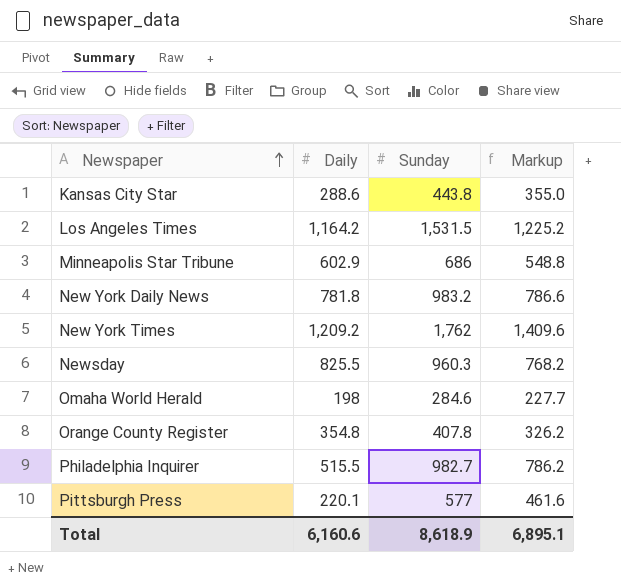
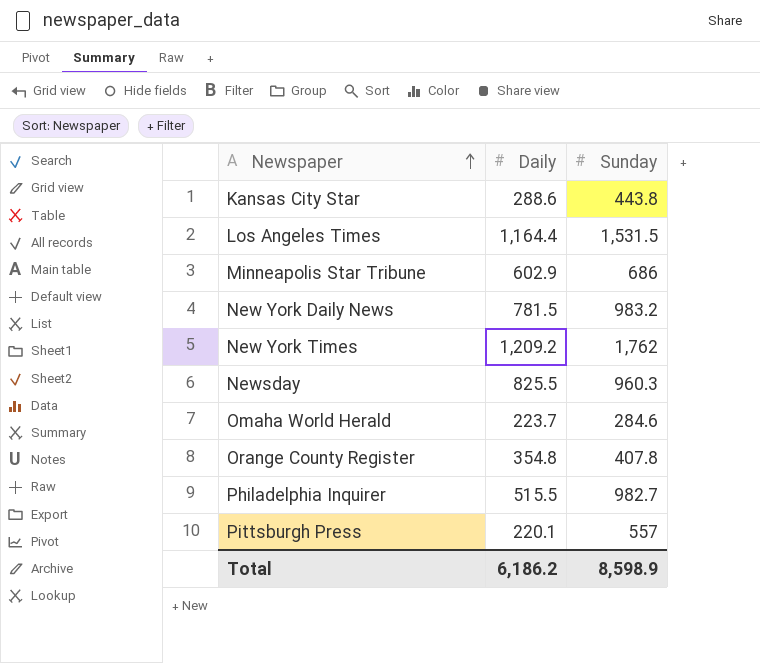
column Markup | formula: [Sunday] * 0.8 -> none
Los Angeles Times | Daily: 1,164.2 -> 1,164.4
New York Daily News | Daily: 781.8 -> 781.5
Omaha World Herald | Daily: 198 -> 223.7
Pittsburgh Press | Sunday: 577 -> 557
Total | Daily: 6,160.6 -> 6,186.2
Total | Sunday: 8,618.9 -> 8,598.9

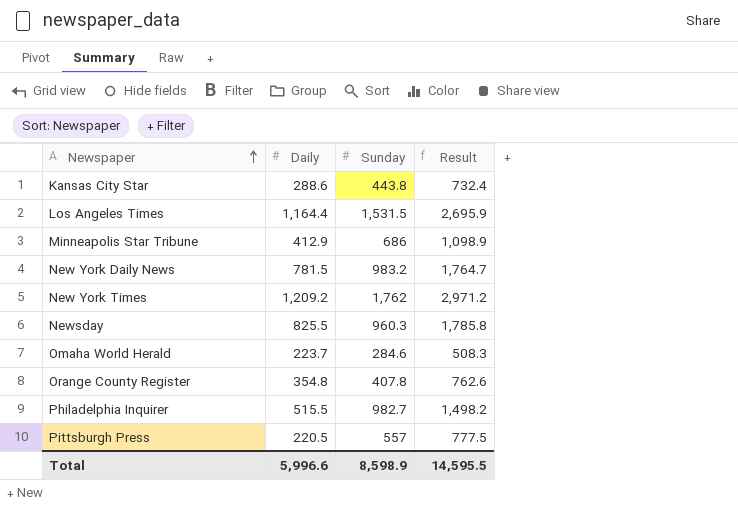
column Result | formula: none -> [Daily] + [Sunday]
Minneapolis Star Tribune | Daily: 602.9 -> 412.9
Pittsburgh Press | Daily: 220.1 -> 220.5
Total | Daily: 6,186.2 -> 5,996.6

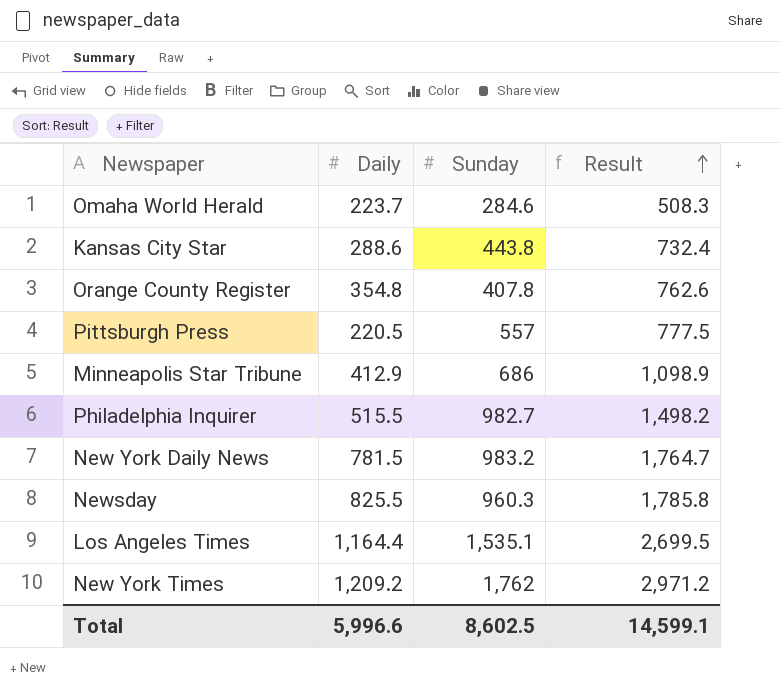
row order: Newspaper ascending -> Result ascending
Los Angeles Times | Sunday: 1,531.5 -> 1,535.1
Los Angeles Times | Result: 2,695.9 -> 2,699.5
Total | Sunday: 8,598.9 -> 8,602.5
Total | Result: 14,595.5 -> 14,599.1

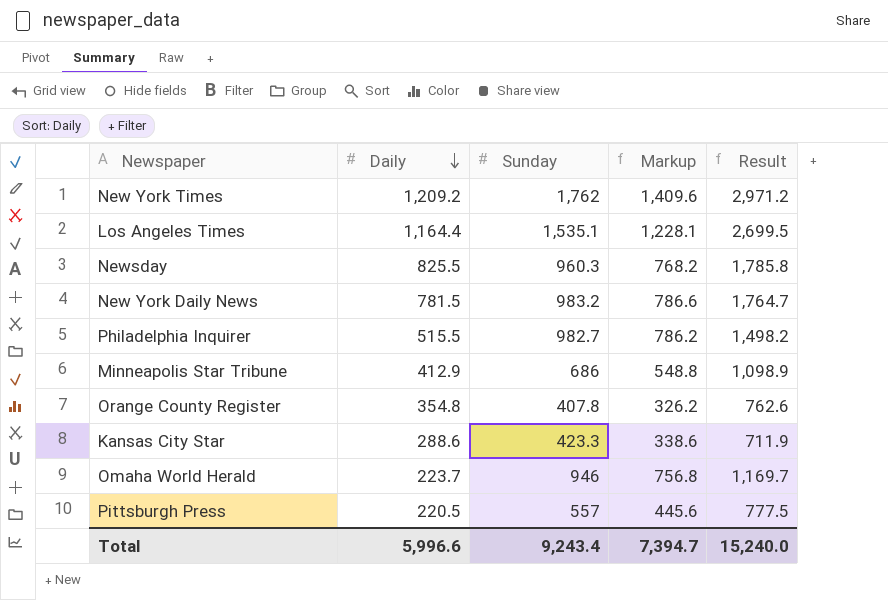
row order: Result ascending -> Daily descending
column Markup | formula: none -> [Sunday] * 0.8
Kansas City Star | Sunday: 443.8 -> 423.3
Kansas City Star | Result: 732.4 -> 711.9
Omaha World Herald | Sunday: 284.6 -> 946
Omaha World Herald | Result: 508.3 -> 1,169.7
Total | Sunday: 8,602.5 -> 9,243.4
Total | Result: 14,599.1 -> 15,240.0

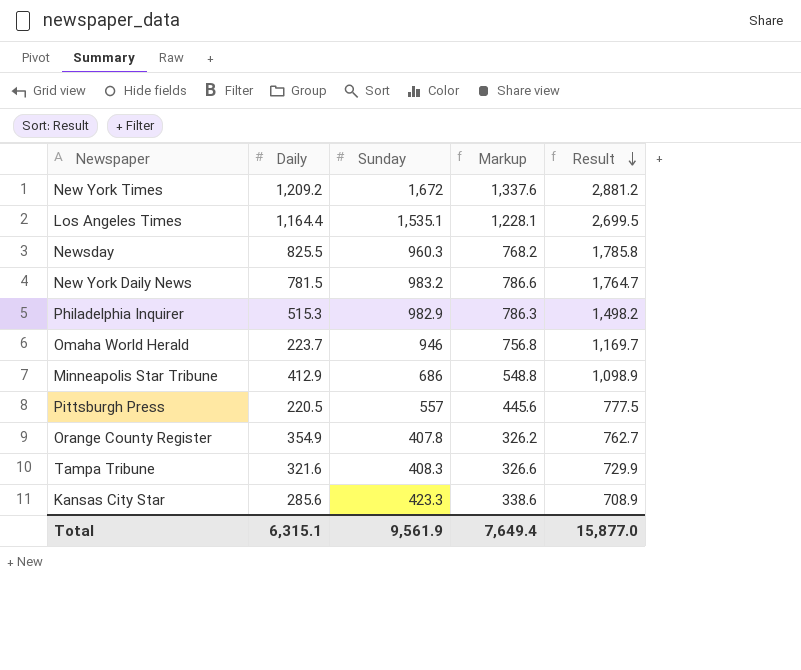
row order: Daily descending -> Result descending
New York Times | Sunday: 1,762 -> 1,672
New York Times | Markup: 1,409.6 -> 1,337.6
New York Times | Result: 2,971.2 -> 2,881.2
Philadelphia Inquirer | Daily: 515.5 -> 515.3
Philadelphia Inquirer | Sunday: 982.7 -> 982.9
Philadelphia Inquirer | Markup: 786.2 -> 786.3
Orange County Register | Daily: 354.8 -> 354.9
Orange County Register | Result: 762.6 -> 762.7
row Tampa Tribune: none -> 321.6 | 408.3 | 326.6 | 729.9
Kansas City Star | Daily: 288.6 -> 285.6
Kansas City Star | Result: 711.9 -> 708.9
Total | Daily: 5,996.6 -> 6,315.1
Total | Sunday: 9,243.4 -> 9,561.9
Total | Markup: 7,394.7 -> 7,649.4
Total | Result: 15,240.0 -> 15,877.0

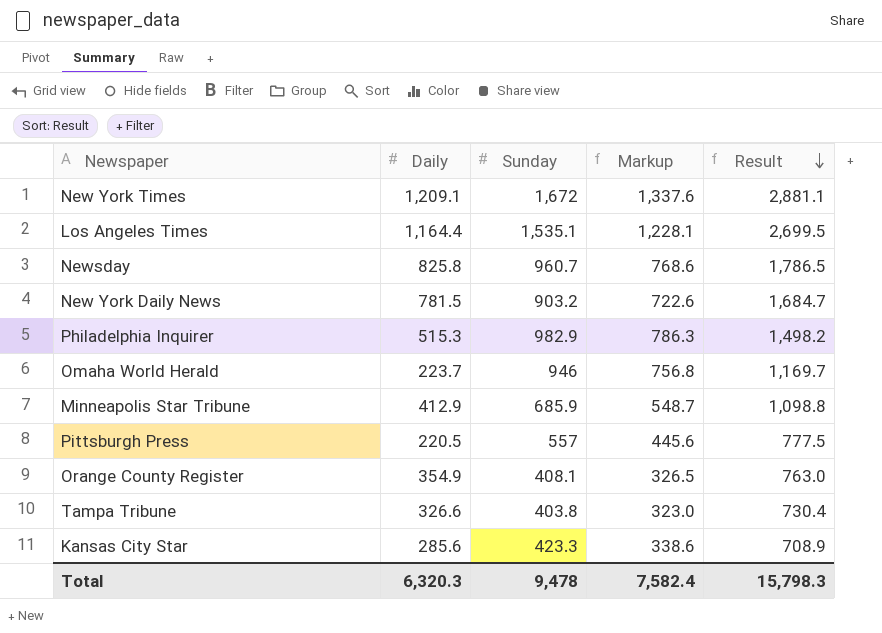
New York Times | Daily: 1,209.2 -> 1,209.1
New York Times | Result: 2,881.2 -> 2,881.1
Newsday | Daily: 825.5 -> 825.8
Newsday | Sunday: 960.3 -> 960.7
Newsday | Markup: 768.2 -> 768.6
Newsday | Result: 1,785.8 -> 1,786.5
New York Daily News | Sunday: 983.2 -> 903.2
New York Daily News | Markup: 786.6 -> 722.6
New York Daily News | Result: 1,764.7 -> 1,684.7
Minneapolis Star Tribune | Sunday: 686 -> 685.9
Minneapolis Star Tribune | Markup: 548.8 -> 548.7
Minneapolis Star Tribune | Result: 1,098.9 -> 1,098.8
Orange County Register | Sunday: 407.8 -> 408.1
Orange County Register | Markup: 326.2 -> 326.5
Orange County Register | Result: 762.7 -> 763.0
Tampa Tribune | Daily: 321.6 -> 326.6
Tampa Tribune | Sunday: 408.3 -> 403.8
Tampa Tribune | Markup: 326.6 -> 323.0
Tampa Tribune | Result: 729.9 -> 730.4
Total | Daily: 6,315.1 -> 6,320.3
Total | Sunday: 9,561.9 -> 9,478
Total | Markup: 7,649.4 -> 7,582.4
Total | Result: 15,877.0 -> 15,798.3

